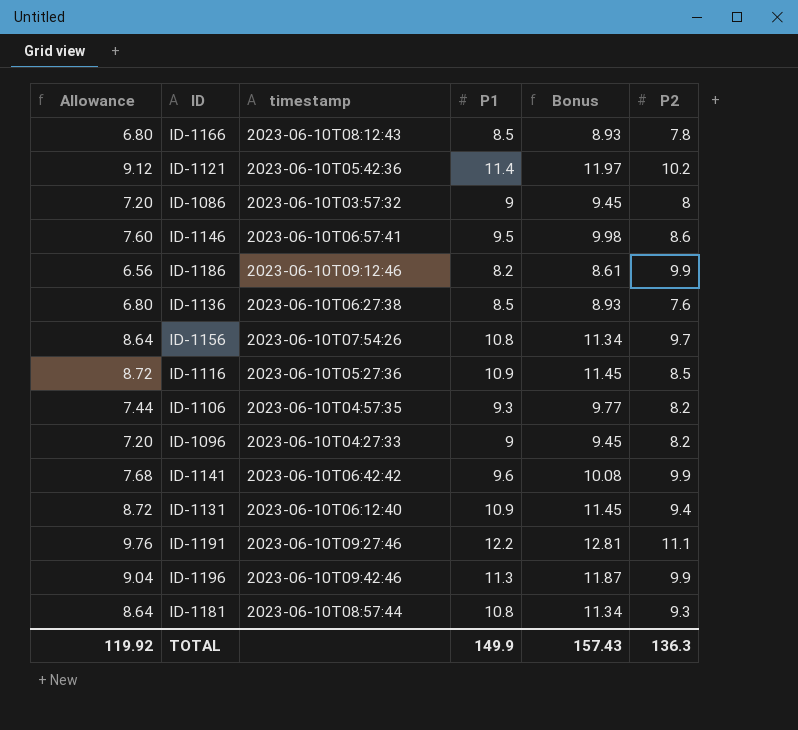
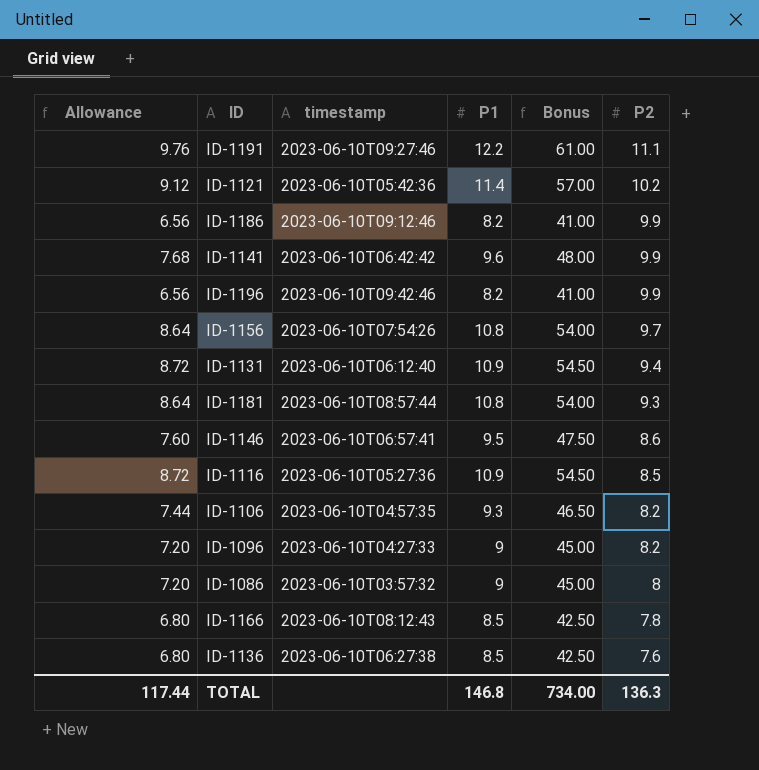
row order: none -> P2 descending
column Bonus | formula: [P1] * 1.05 -> [P1] * 5
ID-1196 | Allowance: 9.04 -> 6.56
ID-1196 | P1: 11.3 -> 8.2
TOTAL | Allowance: 119.92 -> 117.44
TOTAL | P1: 149.9 -> 146.8
TOTAL | Bonus: 157.43 -> 734.00

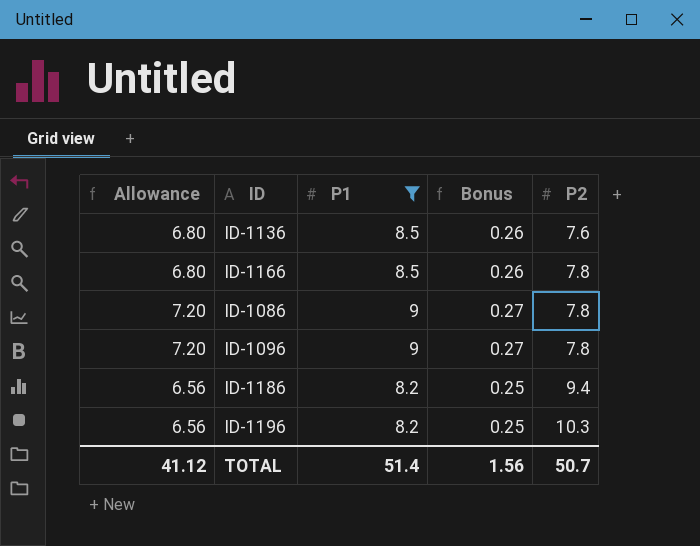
filter: none -> P1 <= 9
row order: P2 descending -> P2 ascending
column timestamp | position: 3 -> none
column Bonus | formula: [P1] * 5 -> [P1] * 0.03
ID-1086 | P2: 8 -> 7.8
ID-1096 | P2: 8.2 -> 7.8
ID-1186 | P2: 9.9 -> 9.4
ID-1196 | P2: 9.9 -> 10.3
TOTAL | Allowance: 117.44 -> 41.12
TOTAL | P1: 146.8 -> 51.4
TOTAL | Bonus: 734.00 -> 1.56
TOTAL | P2: 136.3 -> 50.7

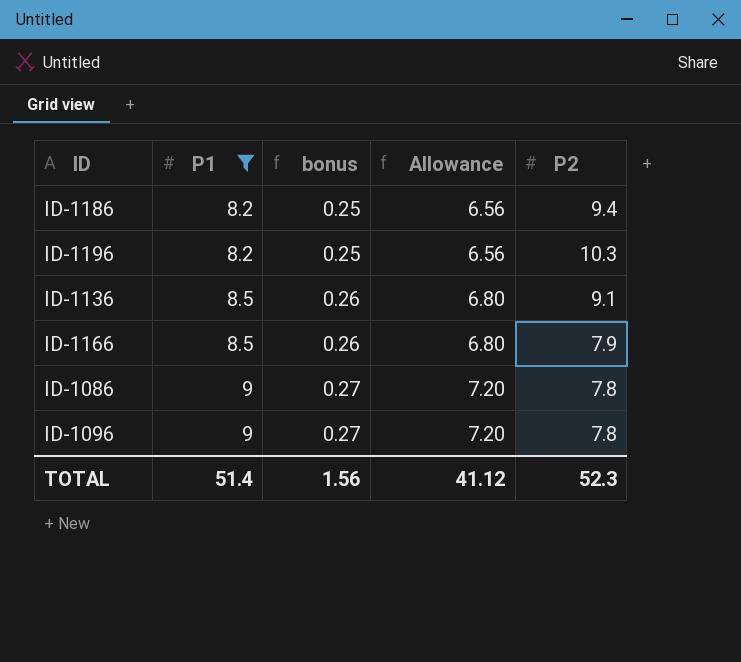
row order: P2 ascending -> P1 ascending
column name: Bonus -> bonus
column Allowance | position: 1 -> 4
ID-1136 | P2: 7.6 -> 9.1
ID-1166 | P2: 7.8 -> 7.9
TOTAL | P2: 50.7 -> 52.3

